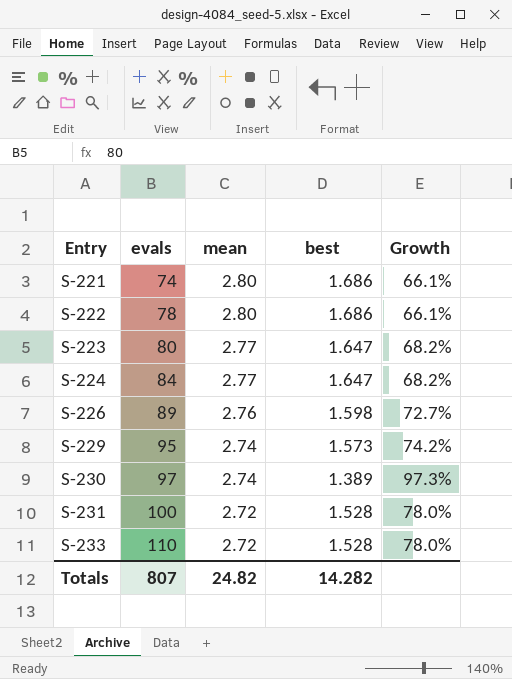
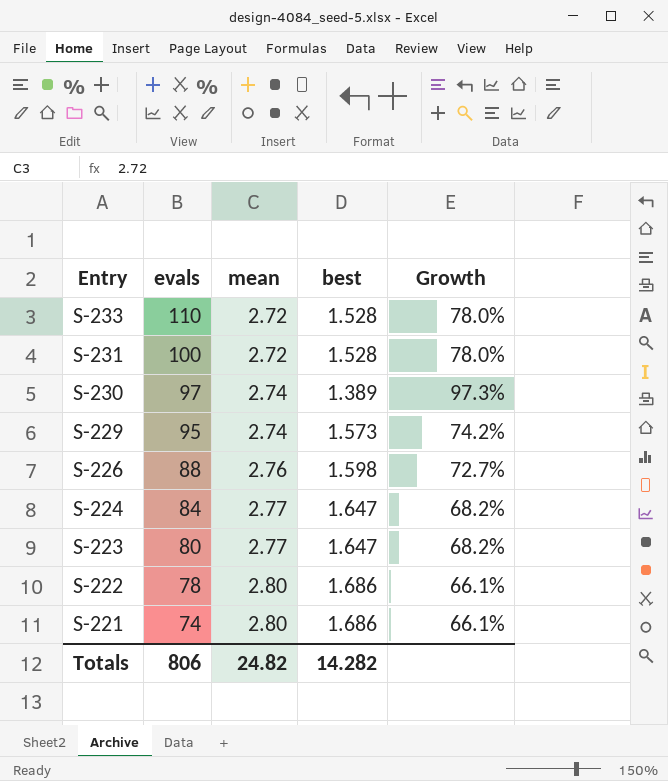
row order: Entry ascending -> Entry descending
S-226 | evals: 89 -> 88
Totals | evals: 807 -> 806

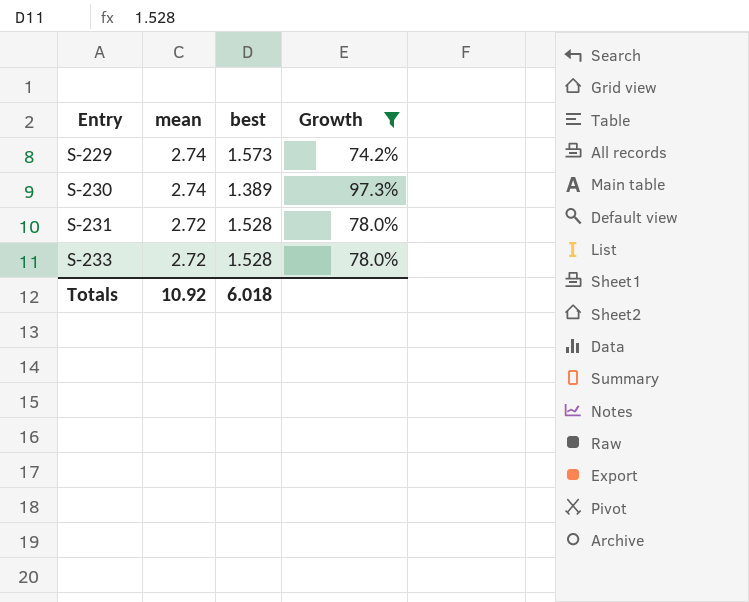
filter: none -> Growth >= 74.2%
row order: Entry descending -> Entry ascending
column evals | position: 2 -> none
Totals | mean: 24.82 -> 10.92
Totals | best: 14.282 -> 6.018

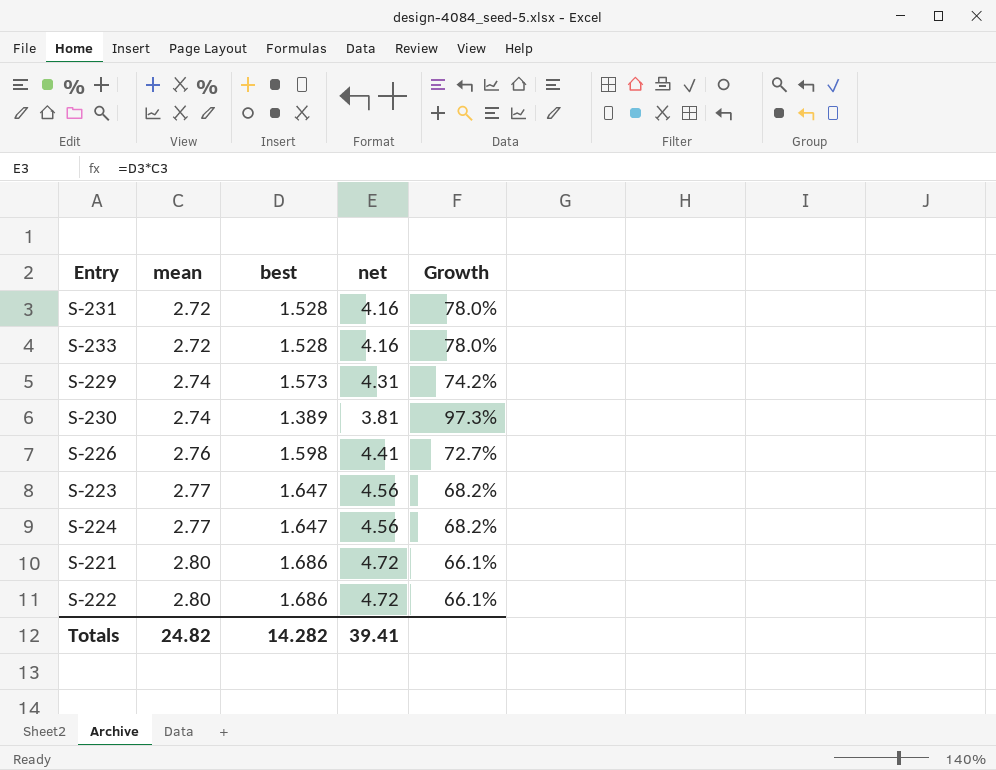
filter: Growth >= 74.2% -> none
row order: Entry ascending -> mean ascending
column net | formula: none -> [mean] * [best]
Totals | mean: 10.92 -> 24.82
Totals | best: 6.018 -> 14.282

